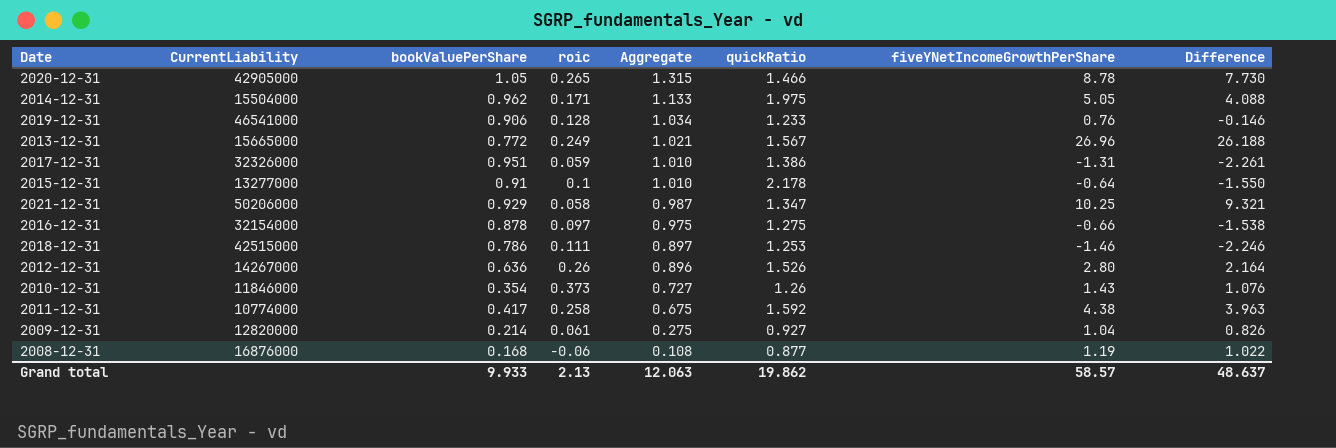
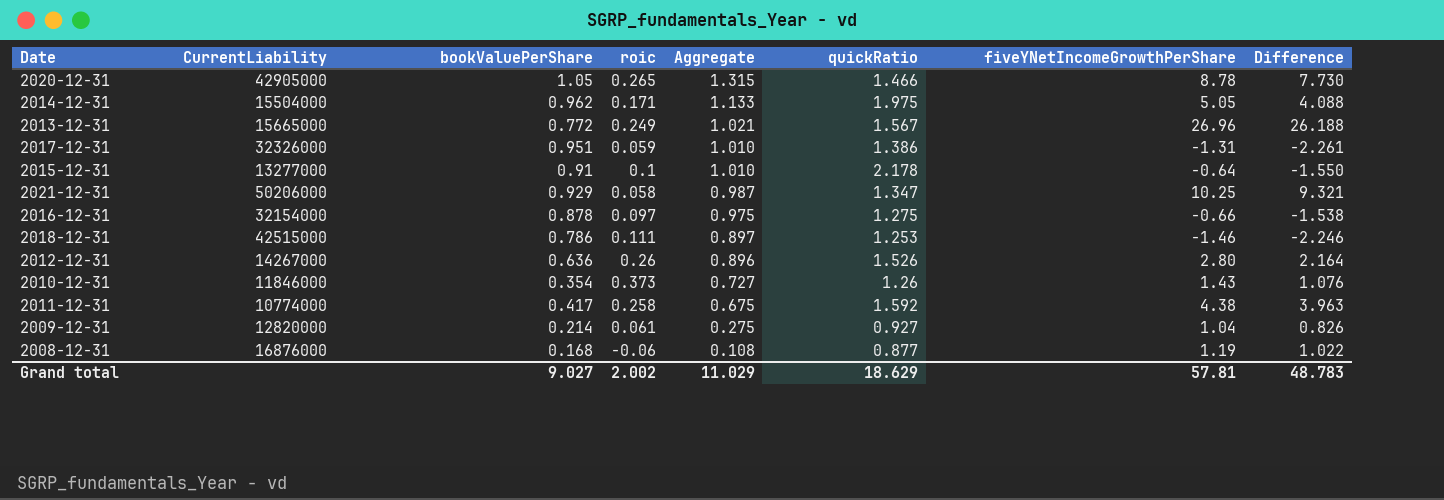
row 2019-12-31: 46541000 | 0.906 | 0.128 | 1.034 | 1.233 | 0.76 | -0.146 -> none
Grand total | bookValuePerShare: 9.933 -> 9.027
Grand total | roic: 2.13 -> 2.002
Grand total | Aggregate: 12.063 -> 11.029
Grand total | quickRatio: 19.862 -> 18.629
Grand total | fiveYNetIncomeGrowthPerShare: 58.57 -> 57.81
Grand total | Difference: 48.637 -> 48.783

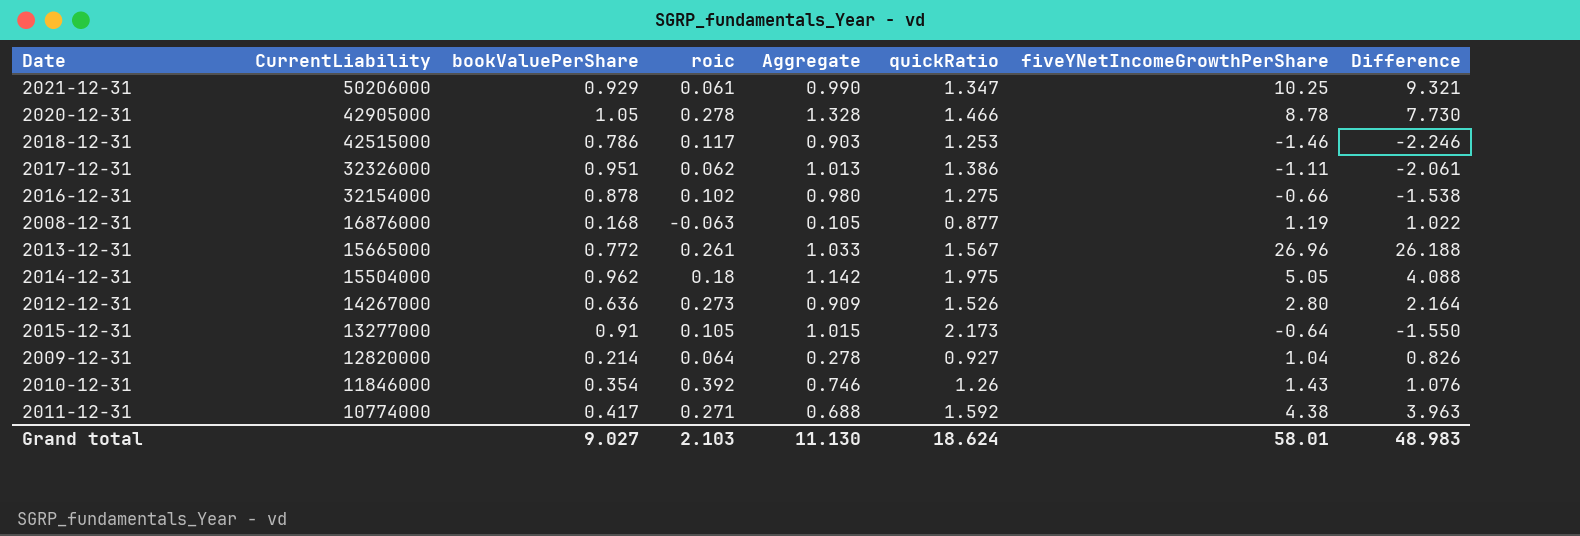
row order: Aggregate descending -> CurrentLiability descending
2021-12-31 | roic: 0.058 -> 0.061
2021-12-31 | Aggregate: 0.987 -> 0.990
2020-12-31 | roic: 0.265 -> 0.278
2020-12-31 | Aggregate: 1.315 -> 1.328
2018-12-31 | roic: 0.111 -> 0.117
2018-12-31 | Aggregate: 0.897 -> 0.903
2017-12-31 | roic: 0.059 -> 0.062
2017-12-31 | Aggregate: 1.010 -> 1.013
2017-12-31 | fiveYNetIncomeGrowthPerShare: -1.31 -> -1.11
2017-12-31 | Difference: -2.261 -> -2.061
2016-12-31 | roic: 0.097 -> 0.102
2016-12-31 | Aggregate: 0.975 -> 0.980
2008-12-31 | roic: -0.06 -> -0.063
2008-12-31 | Aggregate: 0.108 -> 0.105
2013-12-31 | roic: 0.249 -> 0.261
2013-12-31 | Aggregate: 1.021 -> 1.033
2014-12-31 | roic: 0.171 -> 0.18
2014-12-31 | Aggregate: 1.133 -> 1.142
2012-12-31 | roic: 0.26 -> 0.273
2012-12-31 | Aggregate: 0.896 -> 0.909
2015-12-31 | roic: 0.1 -> 0.105
2015-12-31 | Aggregate: 1.010 -> 1.015
2015-12-31 | quickRatio: 2.178 -> 2.173
2009-12-31 | roic: 0.061 -> 0.064
2009-12-31 | Aggregate: 0.275 -> 0.278
2010-12-31 | roic: 0.373 -> 0.392
2010-12-31 | Aggregate: 0.727 -> 0.746
2011-12-31 | roic: 0.258 -> 0.271
2011-12-31 | Aggregate: 0.675 -> 0.688
Grand total | roic: 2.002 -> 2.103
Grand total | Aggregate: 11.029 -> 11.130
Grand total | quickRatio: 18.629 -> 18.624
Grand total | fiveYNetIncomeGrowthPerShare: 57.81 -> 58.01
Grand total | Difference: 48.783 -> 48.983

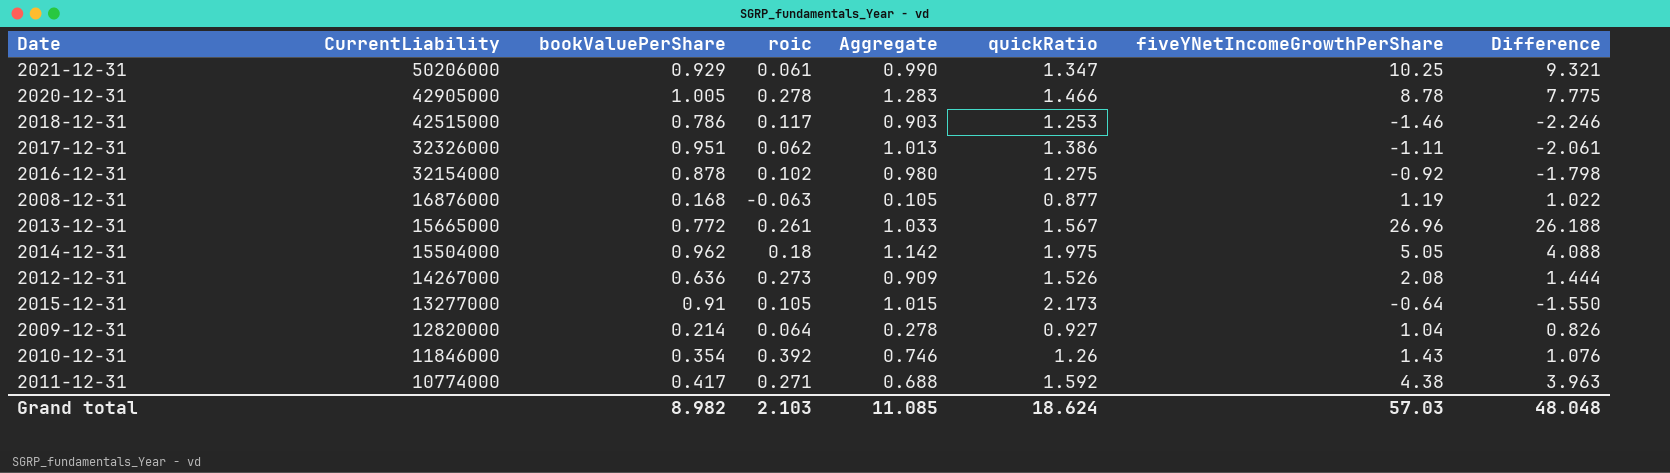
2020-12-31 | bookValuePerShare: 1.05 -> 1.005
2020-12-31 | Aggregate: 1.328 -> 1.283
2020-12-31 | Difference: 7.730 -> 7.775
2016-12-31 | fiveYNetIncomeGrowthPerShare: -0.66 -> -0.92
2016-12-31 | Difference: -1.538 -> -1.798
2012-12-31 | fiveYNetIncomeGrowthPerShare: 2.80 -> 2.08
2012-12-31 | Difference: 2.164 -> 1.444
Grand total | bookValuePerShare: 9.027 -> 8.982
Grand total | Aggregate: 11.130 -> 11.085
Grand total | fiveYNetIncomeGrowthPerShare: 58.01 -> 57.03
Grand total | Difference: 48.983 -> 48.048

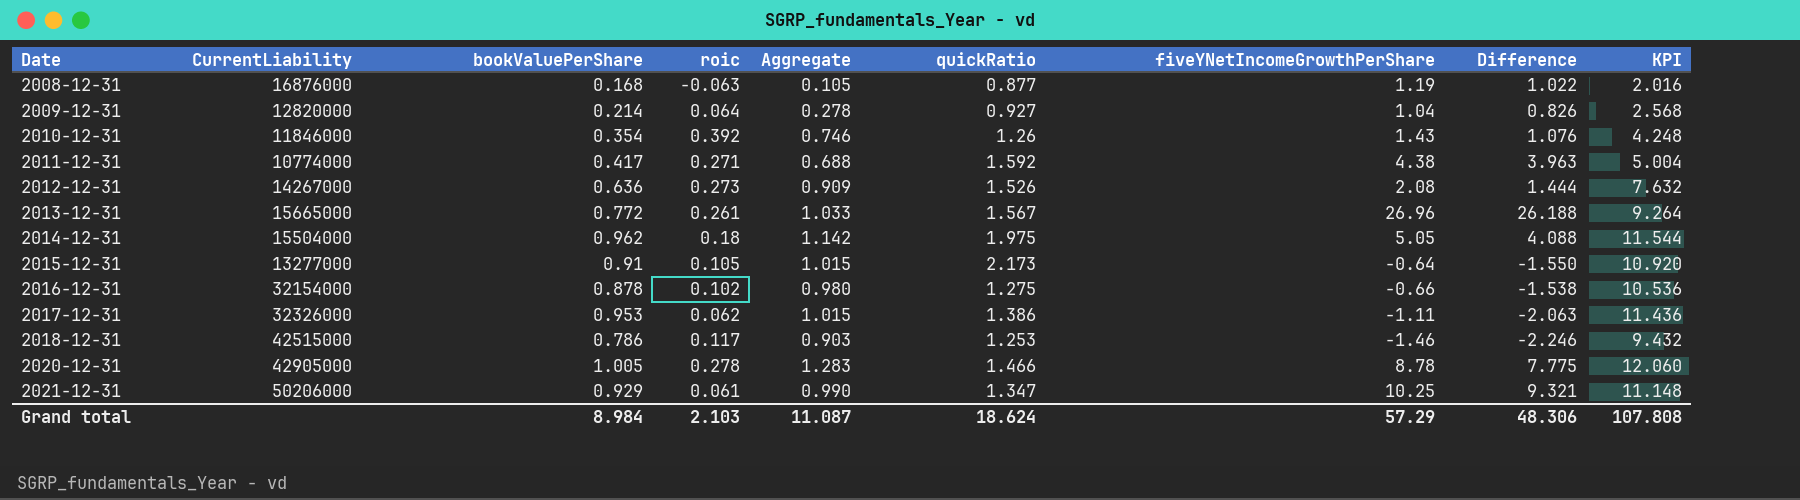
row order: CurrentLiability descending -> Date ascending
column KPI | formula: none -> [bookValuePerShare] * 12
2016-12-31 | fiveYNetIncomeGrowthPerShare: -0.92 -> -0.66
2016-12-31 | Difference: -1.798 -> -1.538
2017-12-31 | bookValuePerShare: 0.951 -> 0.953
2017-12-31 | Aggregate: 1.013 -> 1.015
2017-12-31 | Difference: -2.061 -> -2.063
Grand total | bookValuePerShare: 8.982 -> 8.984
Grand total | Aggregate: 11.085 -> 11.087
Grand total | fiveYNetIncomeGrowthPerShare: 57.03 -> 57.29
Grand total | Difference: 48.048 -> 48.306

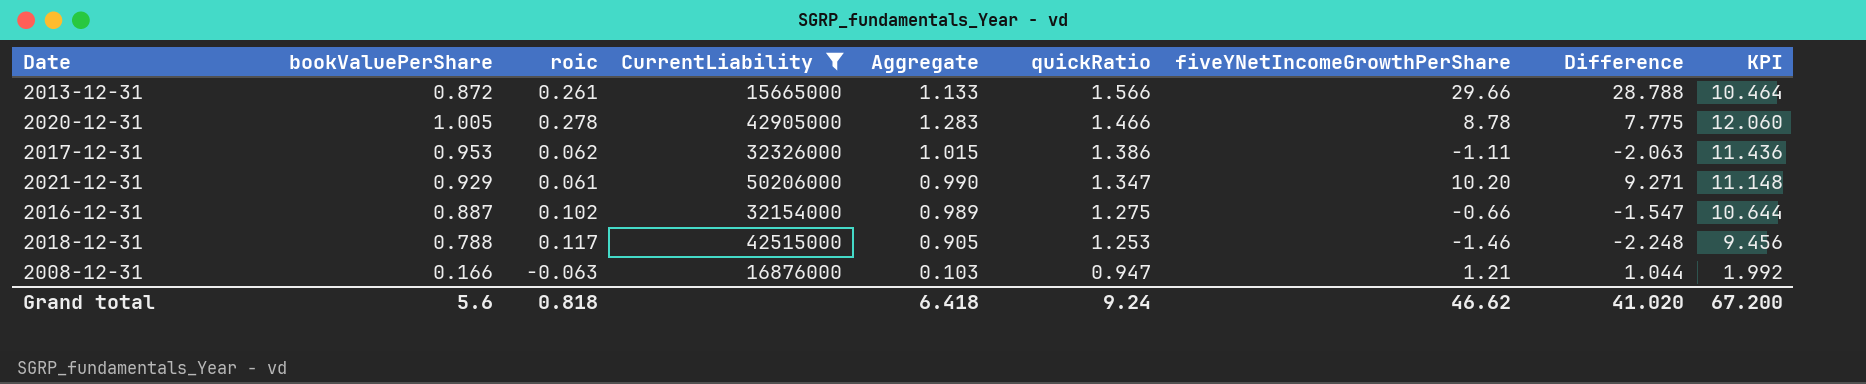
filter: none -> CurrentLiability >= 15665000
row order: Date ascending -> quickRatio descending
column CurrentLiability | position: 2 -> 4
2013-12-31 | bookValuePerShare: 0.772 -> 0.872
2013-12-31 | Aggregate: 1.033 -> 1.133
2013-12-31 | quickRatio: 1.567 -> 1.566
2013-12-31 | fiveYNetIncomeGrowthPerShare: 26.96 -> 29.66
2013-12-31 | Difference: 26.188 -> 28.788
2013-12-31 | KPI: 9.264 -> 10.464
2021-12-31 | fiveYNetIncomeGrowthPerShare: 10.25 -> 10.20
2021-12-31 | Difference: 9.321 -> 9.271
2016-12-31 | bookValuePerShare: 0.878 -> 0.887
2016-12-31 | Aggregate: 0.980 -> 0.989
2016-12-31 | Difference: -1.538 -> -1.547
2016-12-31 | KPI: 10.536 -> 10.644
2018-12-31 | bookValuePerShare: 0.786 -> 0.788
2018-12-31 | Aggregate: 0.903 -> 0.905
2018-12-31 | Difference: -2.246 -> -2.248
2018-12-31 | KPI: 9.432 -> 9.456
2008-12-31 | bookValuePerShare: 0.168 -> 0.166
2008-12-31 | Aggregate: 0.105 -> 0.103
2008-12-31 | quickRatio: 0.877 -> 0.947
2008-12-31 | fiveYNetIncomeGrowthPerShare: 1.19 -> 1.21
2008-12-31 | Difference: 1.022 -> 1.044
2008-12-31 | KPI: 2.016 -> 1.992
Grand total | bookValuePerShare: 8.984 -> 5.6
Grand total | roic: 2.103 -> 0.818
Grand total | Aggregate: 11.087 -> 6.418
Grand total | quickRatio: 18.624 -> 9.24
Grand total | fiveYNetIncomeGrowthPerShare: 57.29 -> 46.62
Grand total | Difference: 48.306 -> 41.020
Grand total | KPI: 107.808 -> 67.200

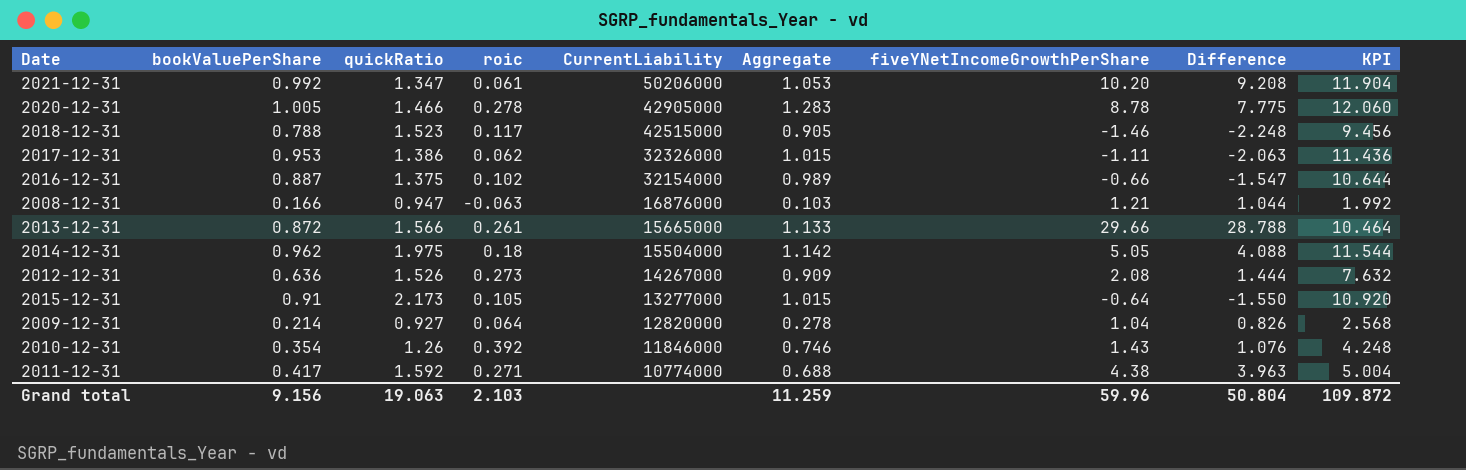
filter: CurrentLiability >= 15665000 -> none
row order: quickRatio descending -> CurrentLiability descending
column quickRatio | position: 6 -> 3
2021-12-31 | bookValuePerShare: 0.929 -> 0.992
2021-12-31 | Aggregate: 0.990 -> 1.053
2021-12-31 | Difference: 9.271 -> 9.208
2021-12-31 | KPI: 11.148 -> 11.904
2018-12-31 | quickRatio: 1.253 -> 1.523
2016-12-31 | quickRatio: 1.275 -> 1.375
Grand total | bookValuePerShare: 5.6 -> 9.156
Grand total | quickRatio: 9.24 -> 19.063
Grand total | roic: 0.818 -> 2.103
Grand total | Aggregate: 6.418 -> 11.259
Grand total | fiveYNetIncomeGrowthPerShare: 46.62 -> 59.96
Grand total | Difference: 41.020 -> 50.804
Grand total | KPI: 67.200 -> 109.872

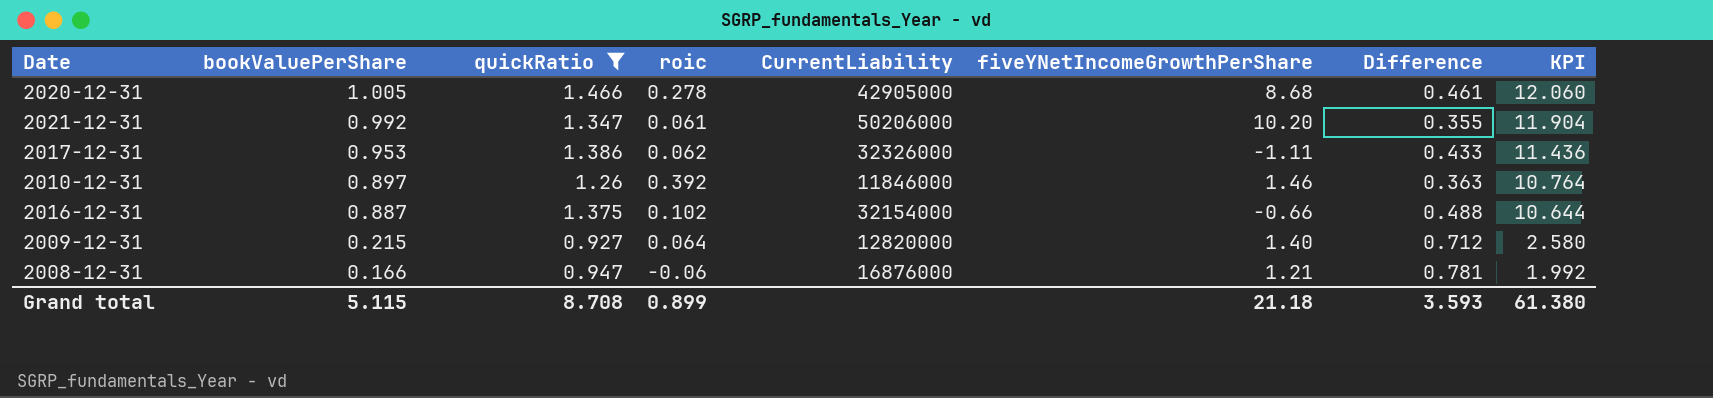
filter: none -> quickRatio <= 1.466
row order: CurrentLiability descending -> bookValuePerShare descending
column Aggregate | formula: [bookValuePerShare] + [roic] -> none
column Difference | formula: [fiveYNetIncomeGrowthPerShare] - [bookValuePerShare] -> [quickRatio] - [bookValuePerShare]
2020-12-31 | fiveYNetIncomeGrowthPerShare: 8.78 -> 8.68
2010-12-31 | bookValuePerShare: 0.354 -> 0.897
2010-12-31 | fiveYNetIncomeGrowthPerShare: 1.43 -> 1.46
2010-12-31 | KPI: 4.248 -> 10.764
2009-12-31 | bookValuePerShare: 0.214 -> 0.215
2009-12-31 | fiveYNetIncomeGrowthPerShare: 1.04 -> 1.40
2009-12-31 | KPI: 2.568 -> 2.580
2008-12-31 | roic: -0.063 -> -0.06
Grand total | bookValuePerShare: 9.156 -> 5.115
Grand total | quickRatio: 19.063 -> 8.708
Grand total | roic: 2.103 -> 0.899
Grand total | fiveYNetIncomeGrowthPerShare: 59.96 -> 21.18
Grand total | Difference: 50.804 -> 3.593
Grand total | KPI: 109.872 -> 61.380

